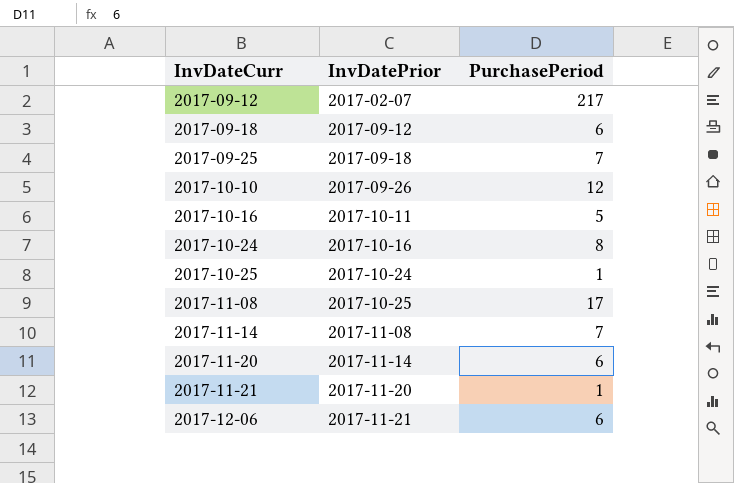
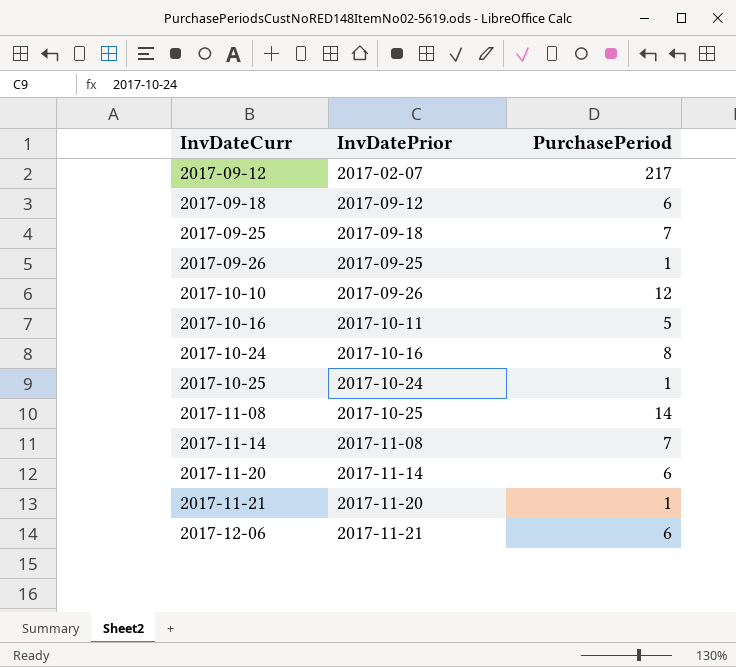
row 2017-09-26: none -> 2017-09-25 | 1
2017-11-08 | PurchasePeriod: 17 -> 14

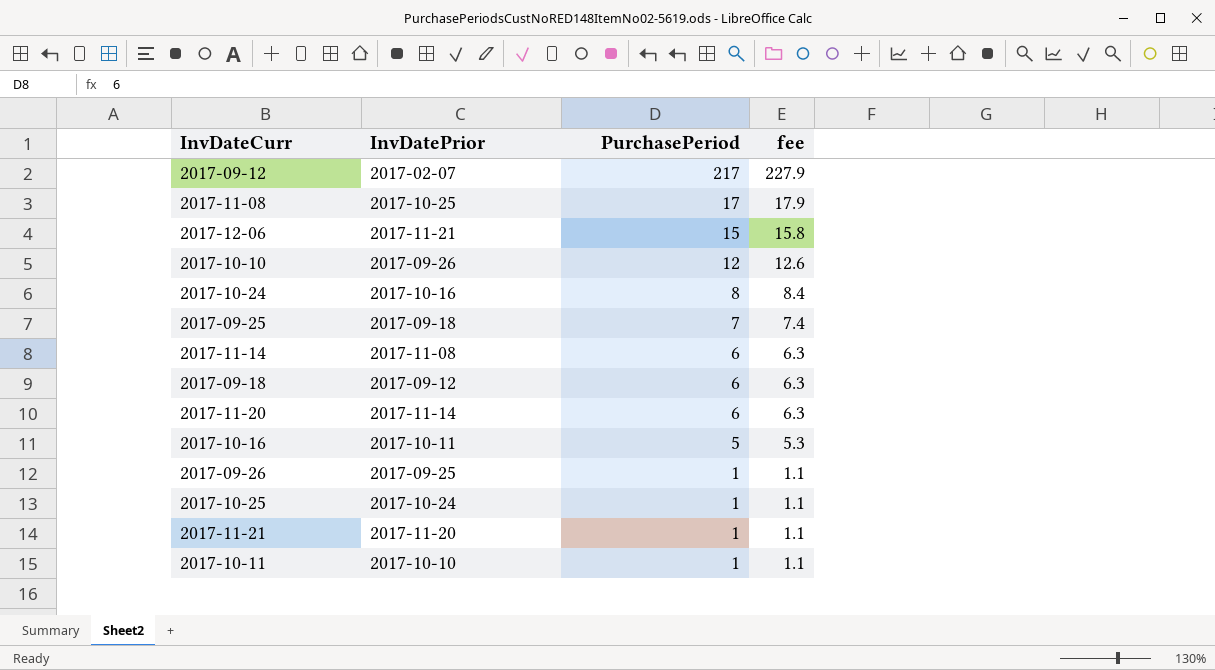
row order: InvDateCurr ascending -> PurchasePeriod descending
column fee | formula: none -> [PurchasePeriod] * 1.05
2017-11-08 | PurchasePeriod: 14 -> 17
2017-12-06 | PurchasePeriod: 6 -> 15
2017-11-14 | PurchasePeriod: 7 -> 6
row 2017-10-11: none -> 2017-10-10 | 1 | 1.1

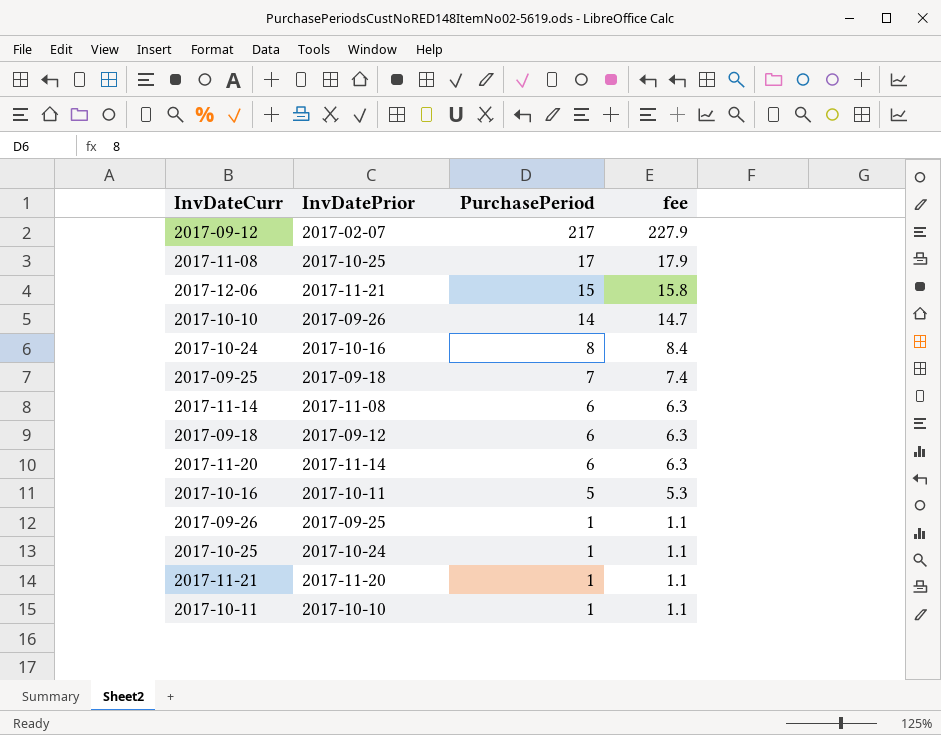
2017-10-10 | PurchasePeriod: 12 -> 14
2017-10-10 | fee: 12.6 -> 14.7

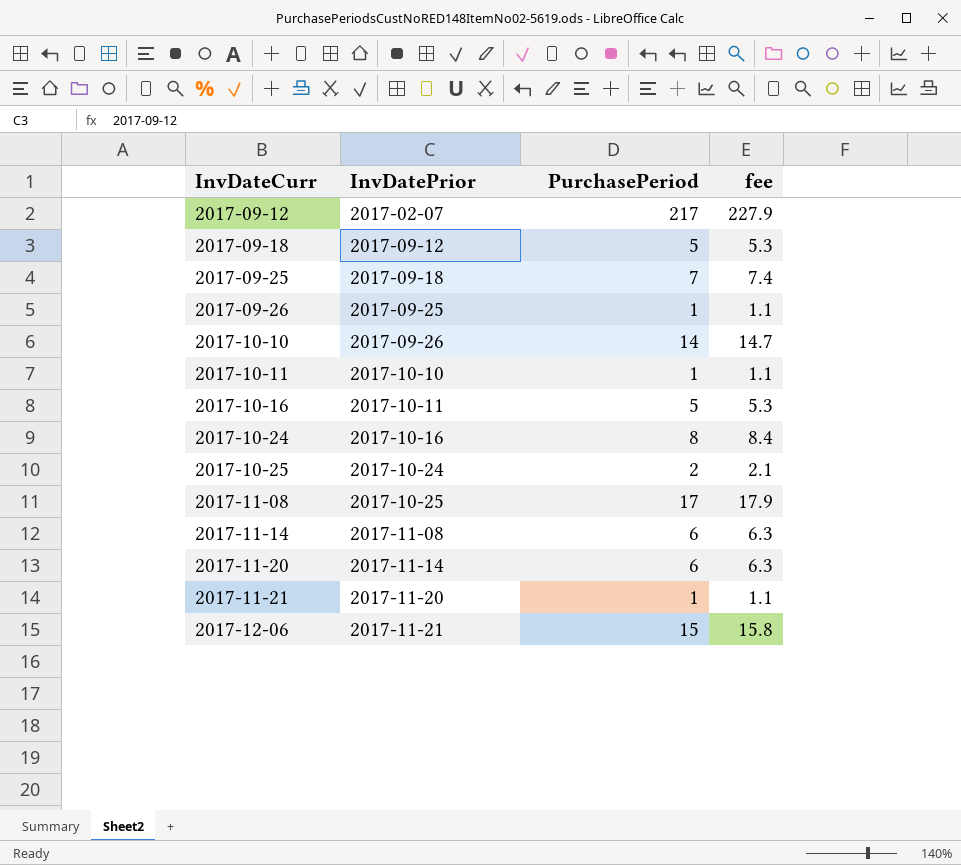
row order: PurchasePeriod descending -> InvDateCurr ascending
2017-09-18 | PurchasePeriod: 6 -> 5
2017-09-18 | fee: 6.3 -> 5.3
2017-10-25 | PurchasePeriod: 1 -> 2
2017-10-25 | fee: 1.1 -> 2.1

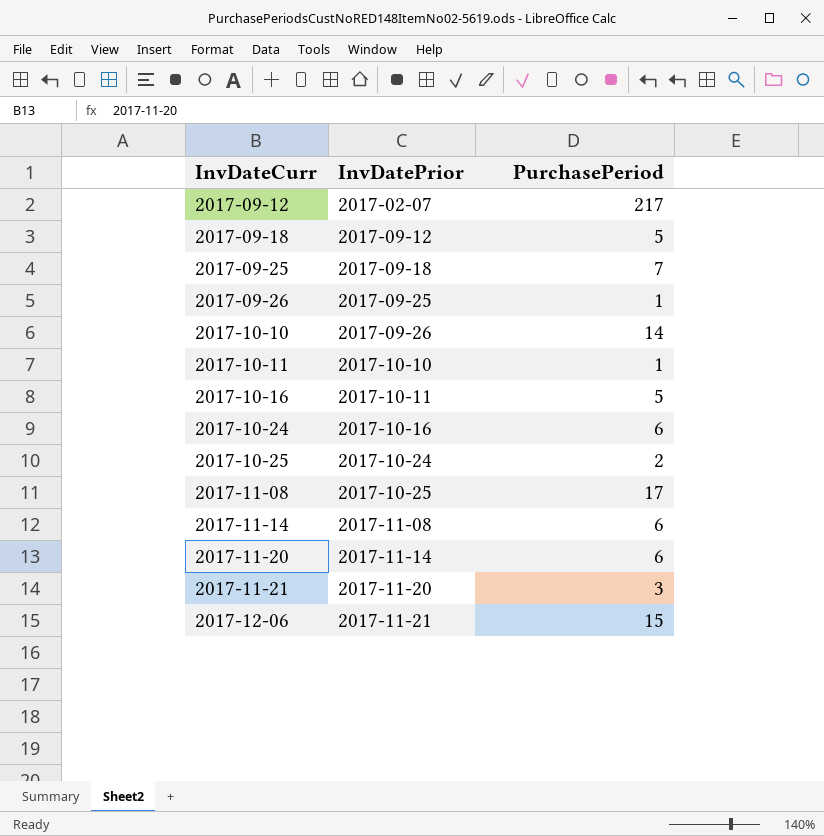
column fee | formula: [PurchasePeriod] * 1.05 -> none
2017-10-24 | PurchasePeriod: 8 -> 6
2017-11-21 | PurchasePeriod: 1 -> 3

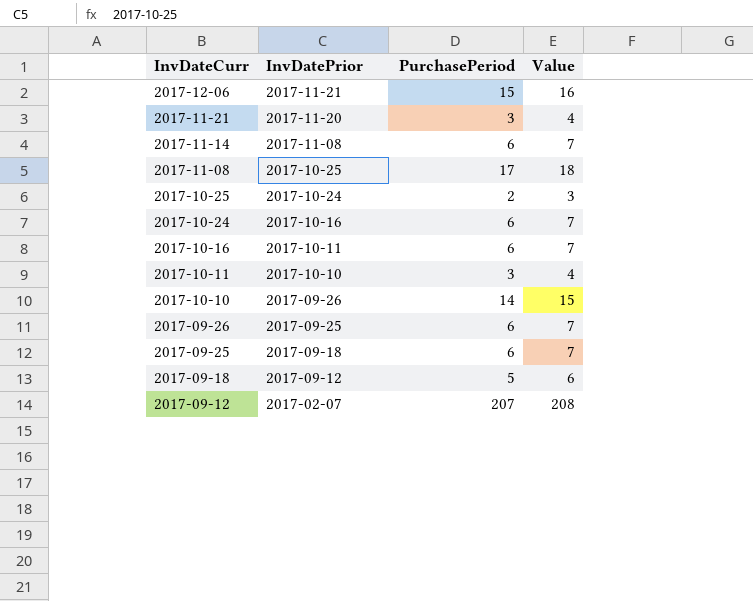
row order: InvDateCurr ascending -> InvDateCurr descending
column Value | formula: none -> [PurchasePeriod] + 1
row 2017-11-20: 2017-11-14 | 6 -> none
2017-10-16 | PurchasePeriod: 5 -> 6
2017-10-11 | PurchasePeriod: 1 -> 3
2017-09-26 | PurchasePeriod: 1 -> 6
2017-09-25 | PurchasePeriod: 7 -> 6
2017-09-12 | PurchasePeriod: 217 -> 207

